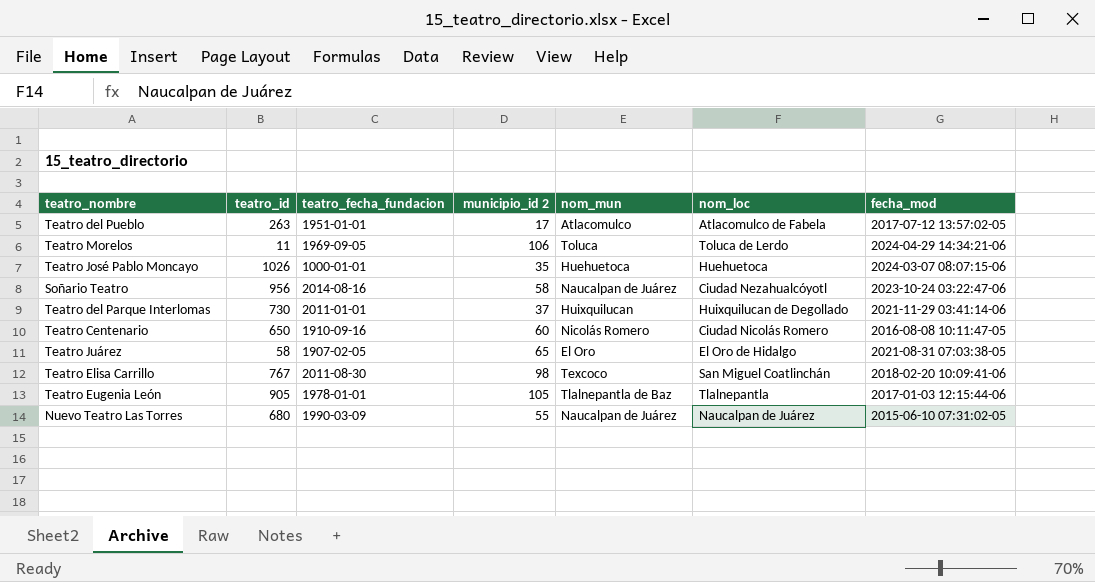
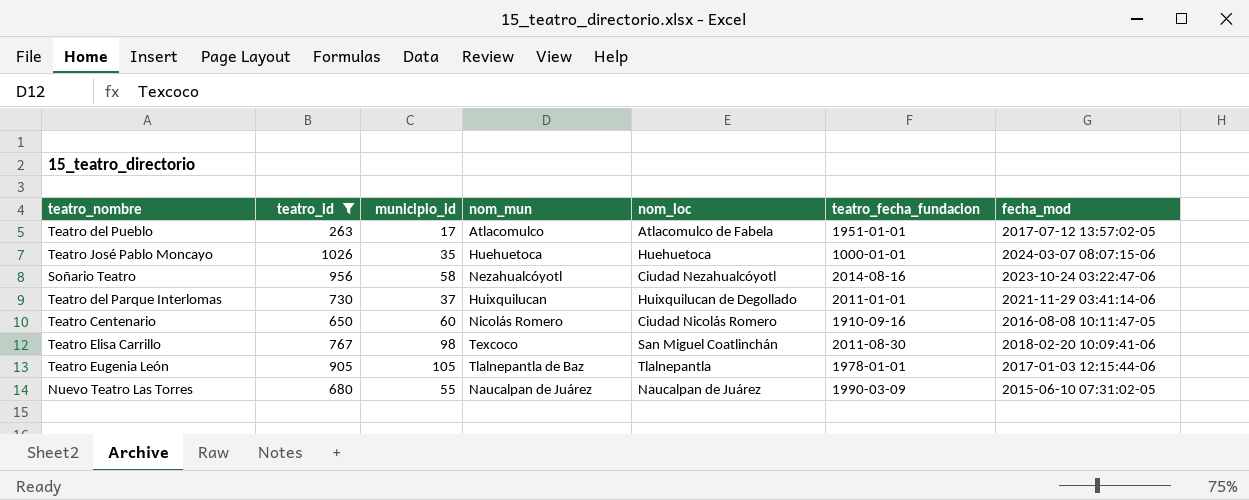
filter: none -> teatro_id >= 263
column name: municipio_id 2 -> municipio_id
column teatro_fecha_fundacion | position: 3 -> 6
Soñario Teatro | nom_mun: Naucalpan de Juárez -> Nezahualcóyotl

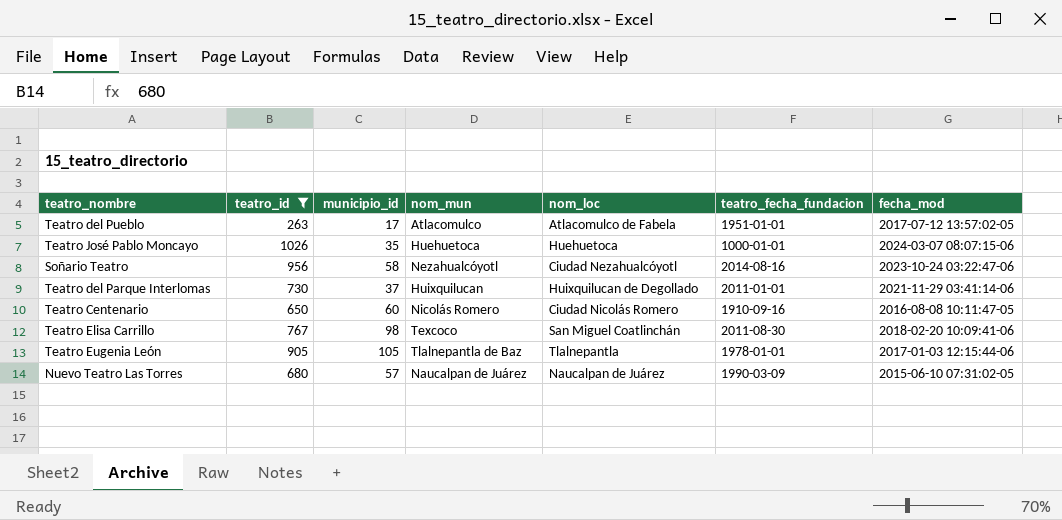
Nuevo Teatro Las Torres | municipio_id: 55 -> 57

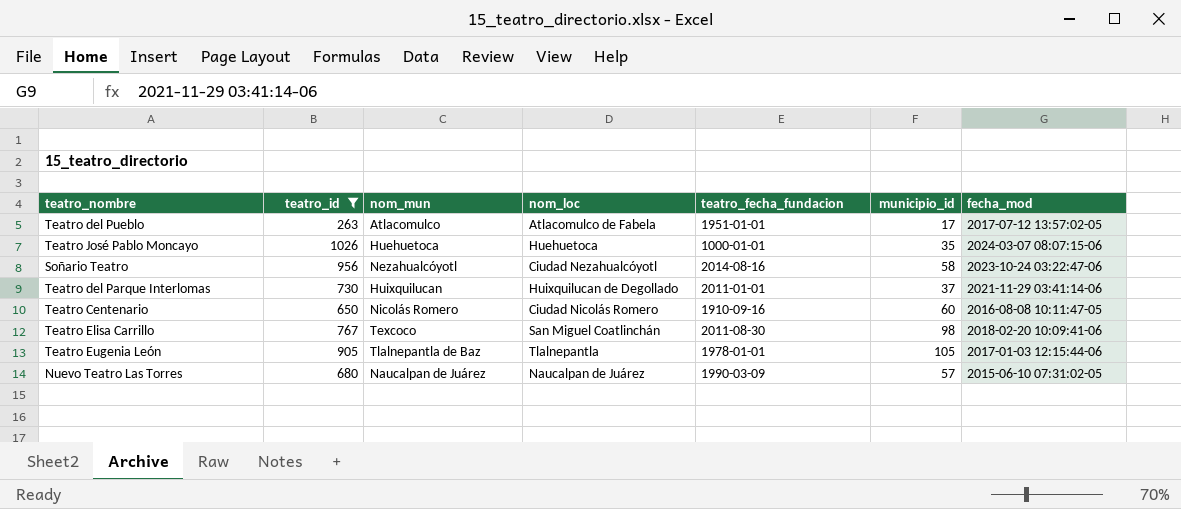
column municipio_id | position: 3 -> 6

